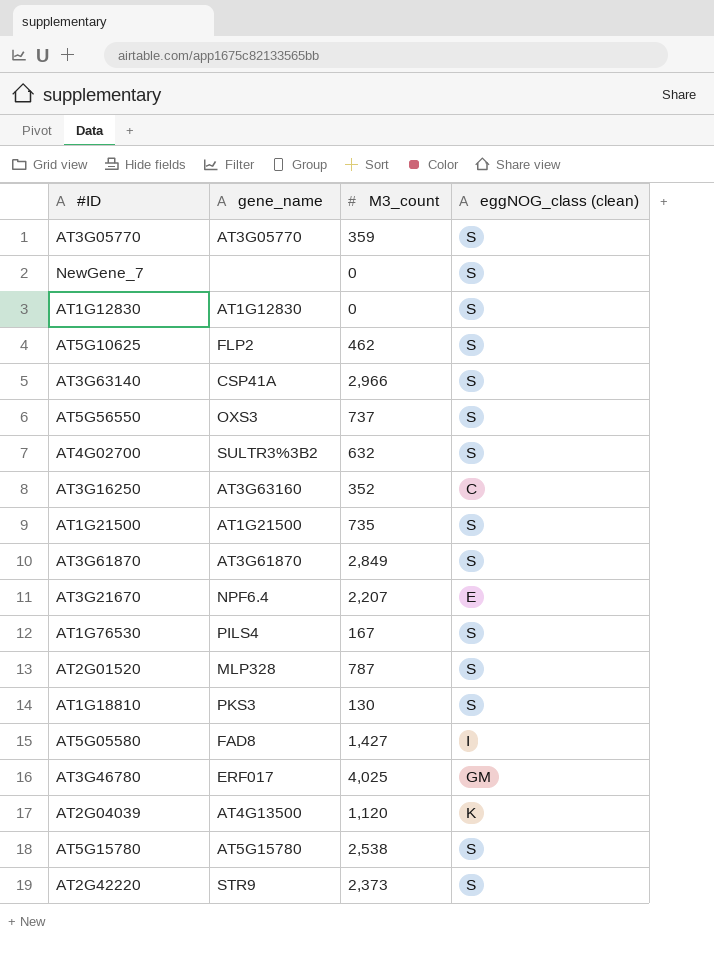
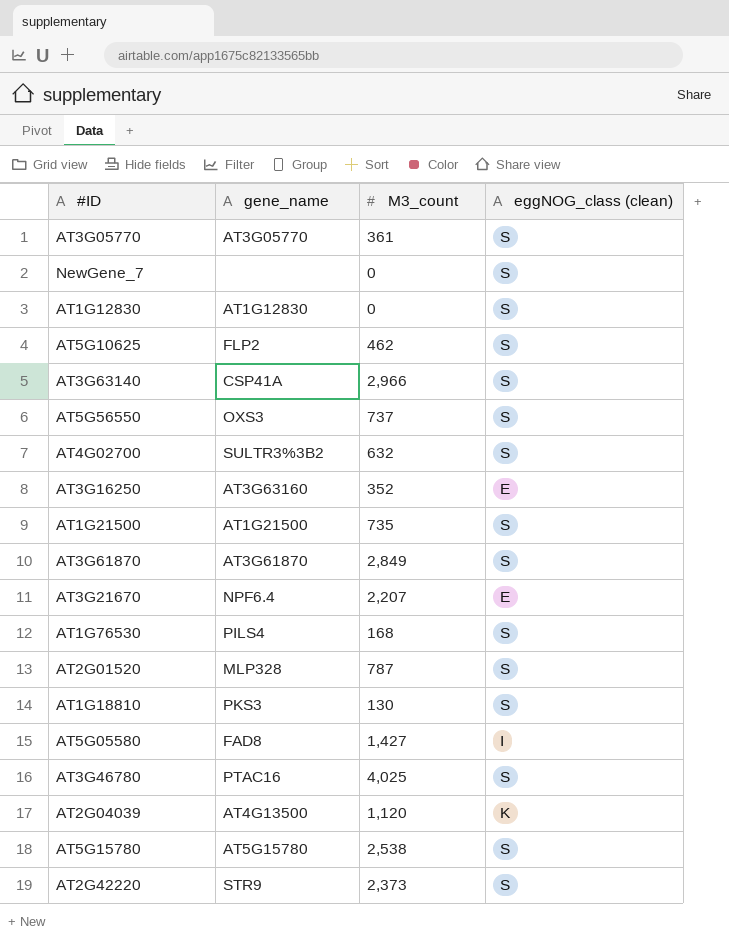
AT3G05770 | M3_count: 359 -> 361
AT3G16250 | eggNOG_class (clean): C -> E
AT1G76530 | M3_count: 167 -> 168
AT3G46780 | gene_name: ERF017 -> PTAC16
AT3G46780 | eggNOG_class (clean): GM -> S

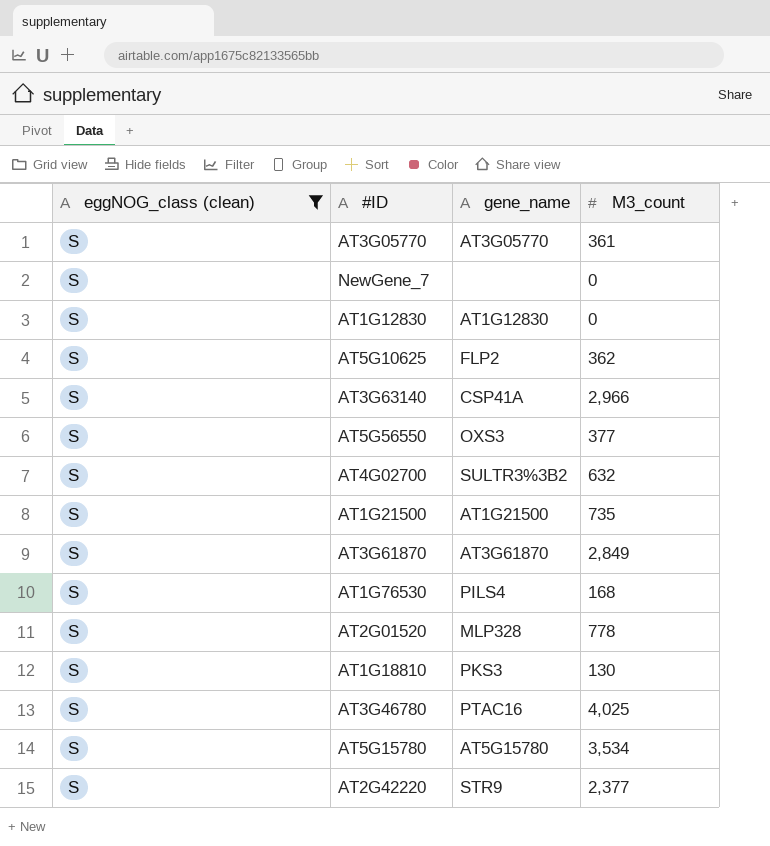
filter: none -> eggNOG_class (clean) = S
column eggNOG_class (clean) | position: 4 -> 1
AT5G10625 | M3_count: 462 -> 362
AT5G56550 | M3_count: 737 -> 377
AT2G01520 | M3_count: 787 -> 778
AT5G15780 | M3_count: 2,538 -> 3,534
AT2G42220 | M3_count: 2,373 -> 2,377

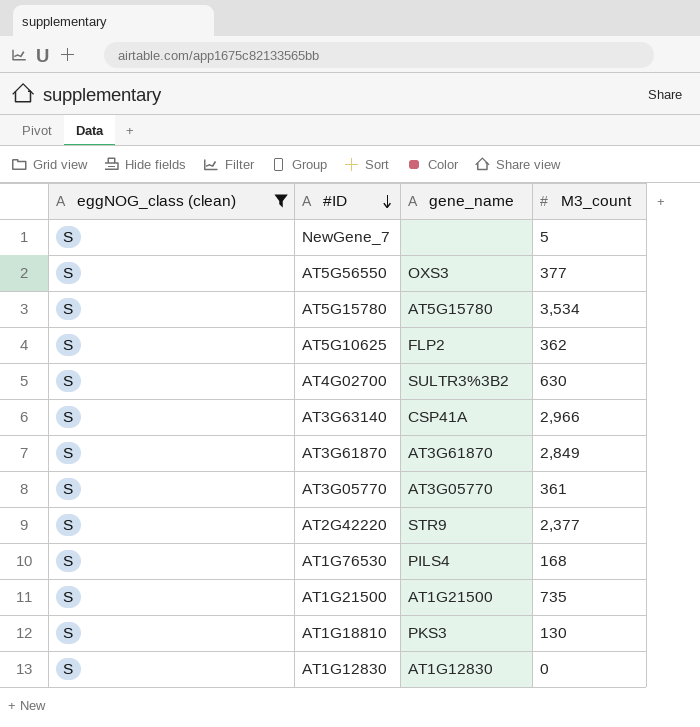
row order: none -> #ID descending
row AT2G01520: S | MLP328 | 778 -> none
row AT3G46780: S | PTAC16 | 4,025 -> none
NewGene_7 | M3_count: 0 -> 5
AT4G02700 | M3_count: 632 -> 630

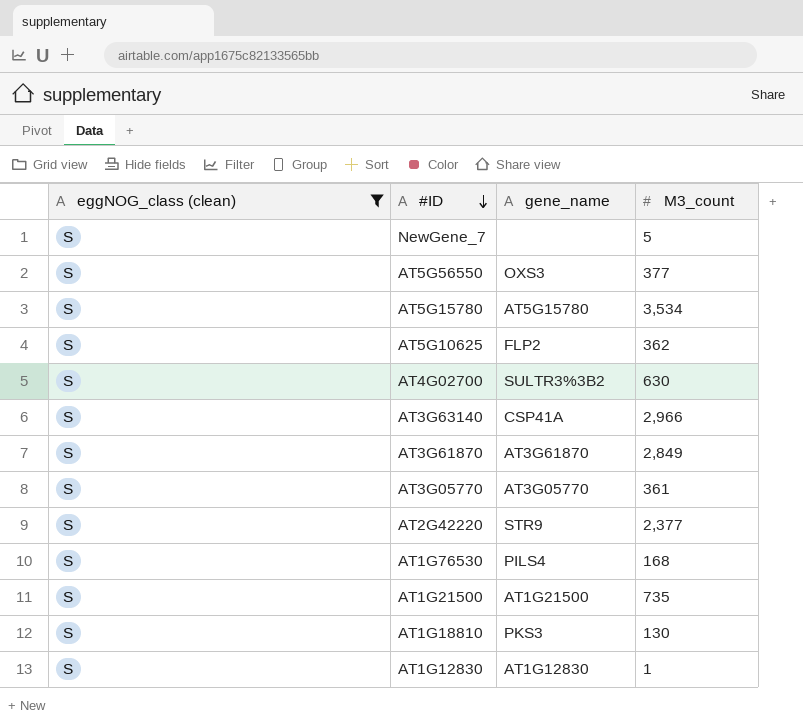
AT1G12830 | M3_count: 0 -> 1

